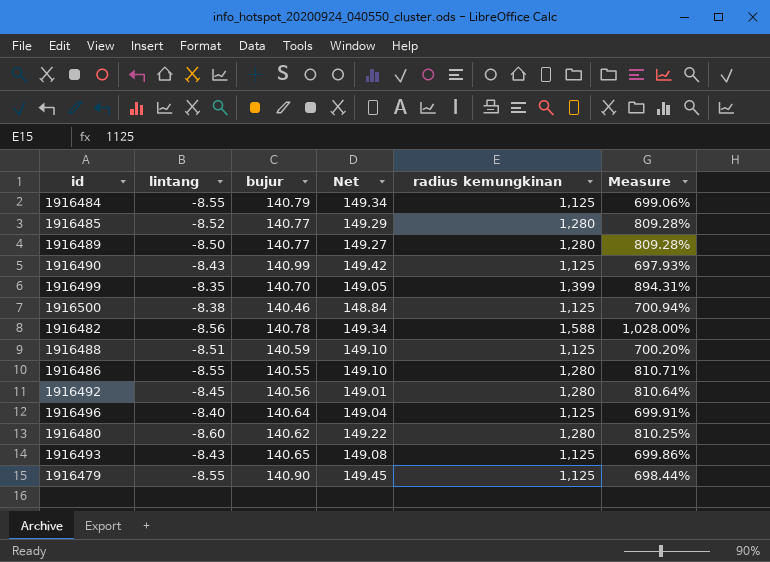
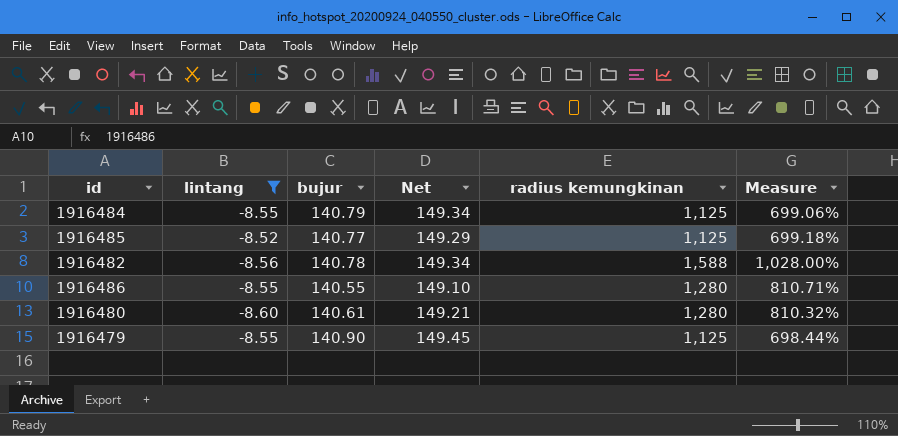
filter: none -> lintang <= -8.52
1916485 | radius kemungkinan: 1,280 -> 1,125
1916485 | Measure: 809.28% -> 699.18%
1916480 | bujur: 140.62 -> 140.61
1916480 | Net: 149.22 -> 149.21
1916480 | Measure: 810.25% -> 810.32%

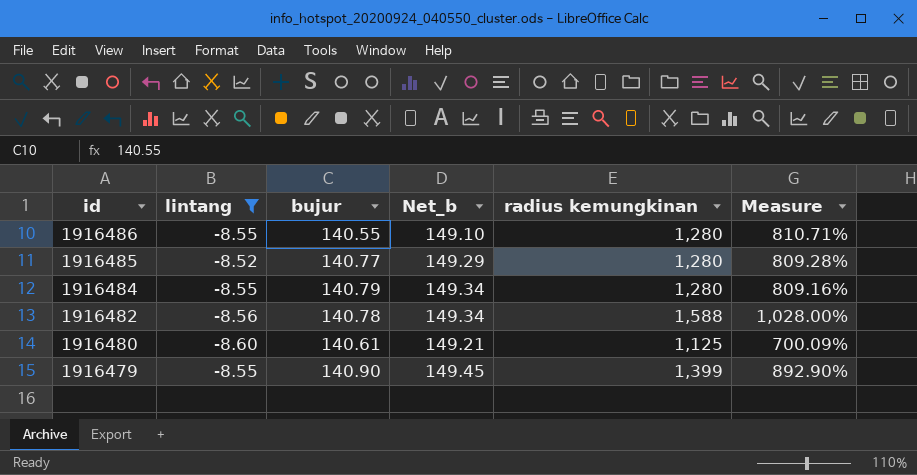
row order: none -> id descending
column name: Net -> Net_b
1916485 | radius kemungkinan: 1,125 -> 1,280
1916485 | Measure: 699.18% -> 809.28%
1916484 | radius kemungkinan: 1,125 -> 1,280
1916484 | Measure: 699.06% -> 809.16%
1916480 | radius kemungkinan: 1,280 -> 1,125
1916480 | Measure: 810.32% -> 700.09%
1916479 | radius kemungkinan: 1,125 -> 1,399
1916479 | Measure: 698.44% -> 892.90%

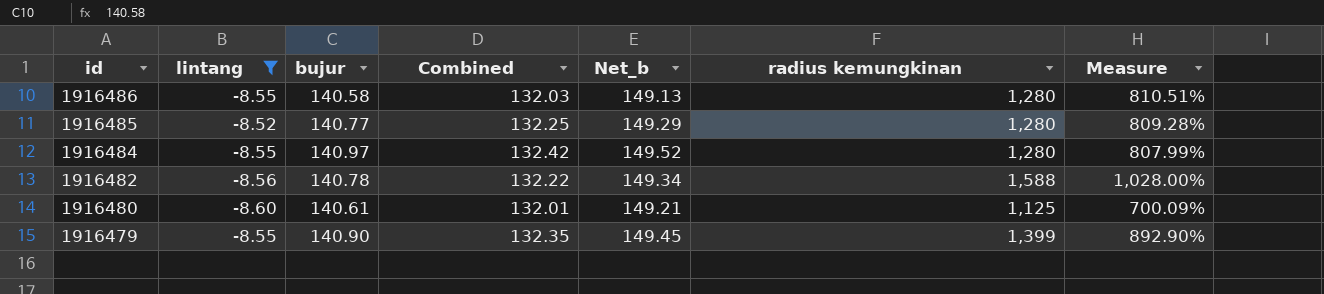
column Combined | formula: none -> [lintang] + [bujur]
1916486 | bujur: 140.55 -> 140.58
1916486 | Net_b: 149.10 -> 149.13
1916486 | Measure: 810.71% -> 810.51%
1916484 | bujur: 140.79 -> 140.97
1916484 | Net_b: 149.34 -> 149.52
1916484 | Measure: 809.16% -> 807.99%

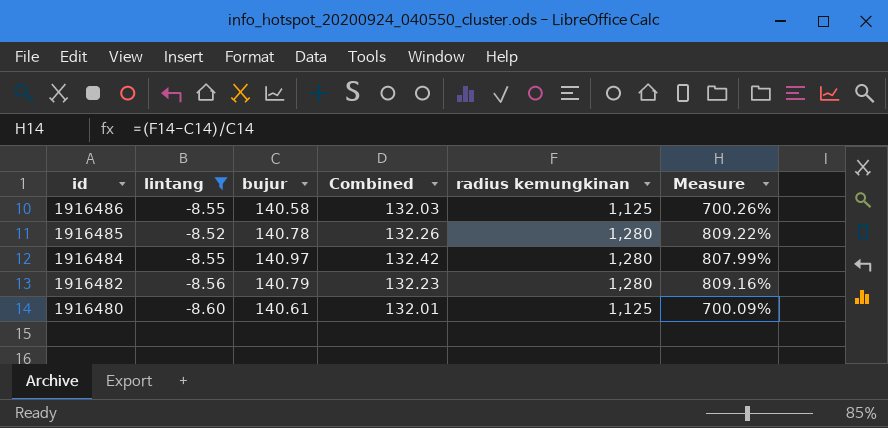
column Net_b | formula: [bujur] - [lintang] -> none
row 1916479: -8.55 | 140.90 | 132.35 | 149.45 | 1,399 | 892.90% -> none
1916486 | radius kemungkinan: 1,280 -> 1,125
1916486 | Measure: 810.51% -> 700.26%
1916485 | bujur: 140.77 -> 140.78
1916485 | Combined: 132.25 -> 132.26
1916485 | Measure: 809.28% -> 809.22%
1916482 | bujur: 140.78 -> 140.79
1916482 | Combined: 132.22 -> 132.23
1916482 | radius kemungkinan: 1,588 -> 1,280
1916482 | Measure: 1,028.00% -> 809.16%

